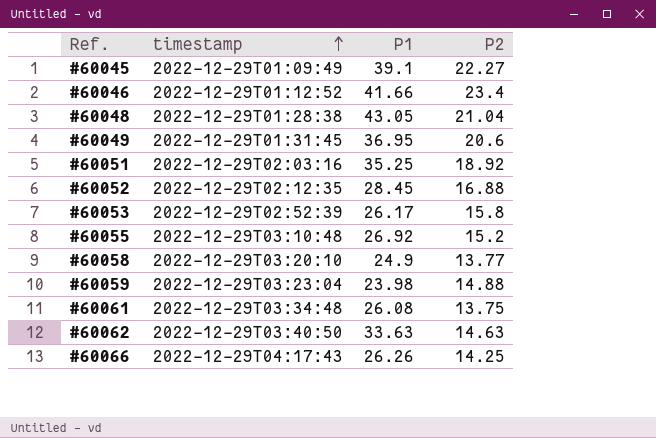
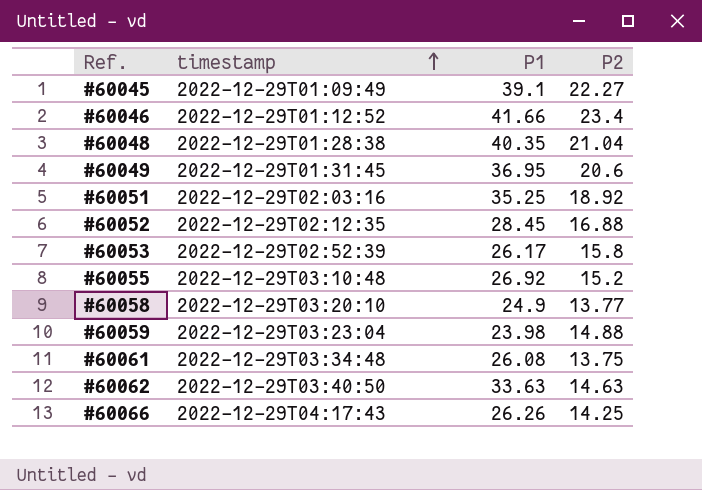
#60048 | P1: 43.05 -> 40.35

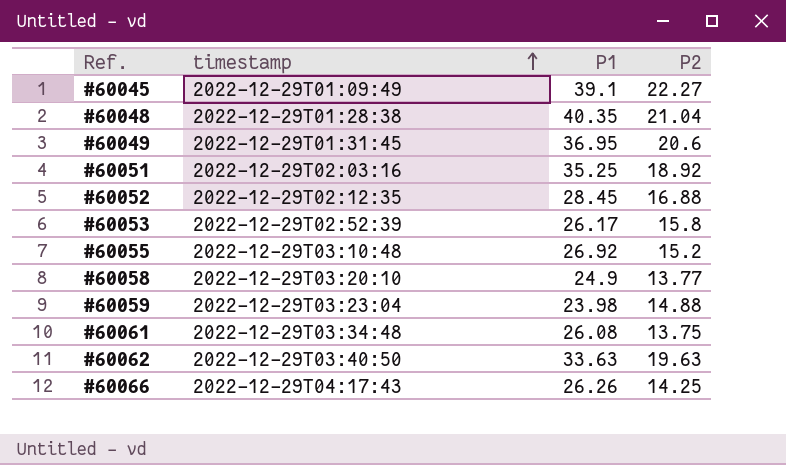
row #60046: 2022-12-29T01:12:52 | 41.66 | 23.4 -> none
#60062 | P2: 14.63 -> 19.63

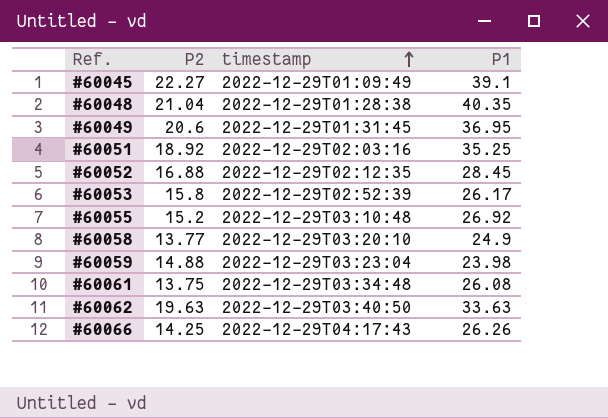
column P2 | position: 4 -> 2

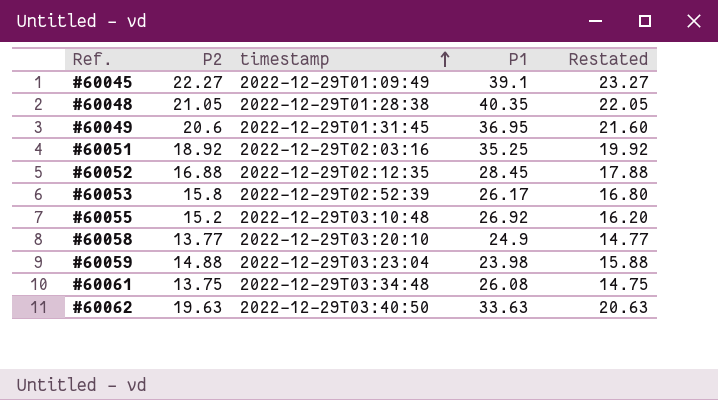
column Restated | formula: none -> [P2] + 1
row #60066: 14.25 | 2022-12-29T04:17:43 | 26.26 -> none
#60048 | P2: 21.04 -> 21.05

